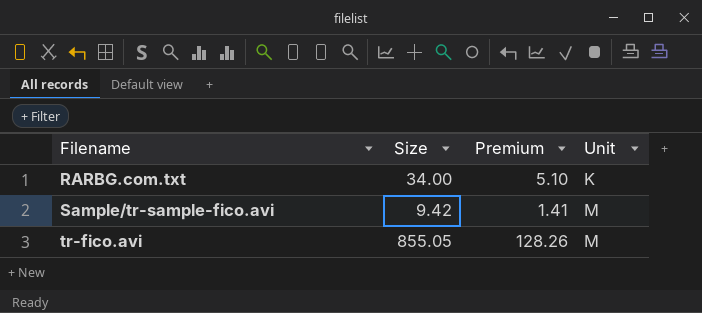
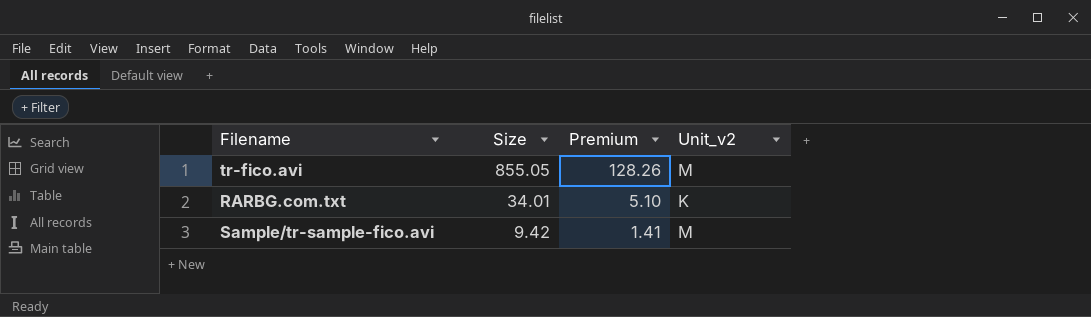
row order: Filename ascending -> Size descending
column name: Unit -> Unit_v2
RARBG.com.txt | Size: 34.00 -> 34.01

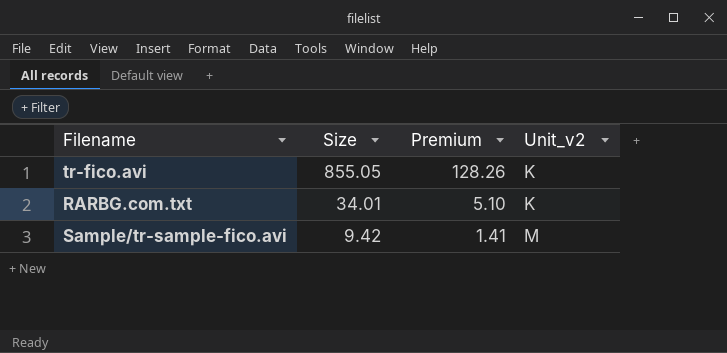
tr-fico.avi | Unit_v2: M -> K

